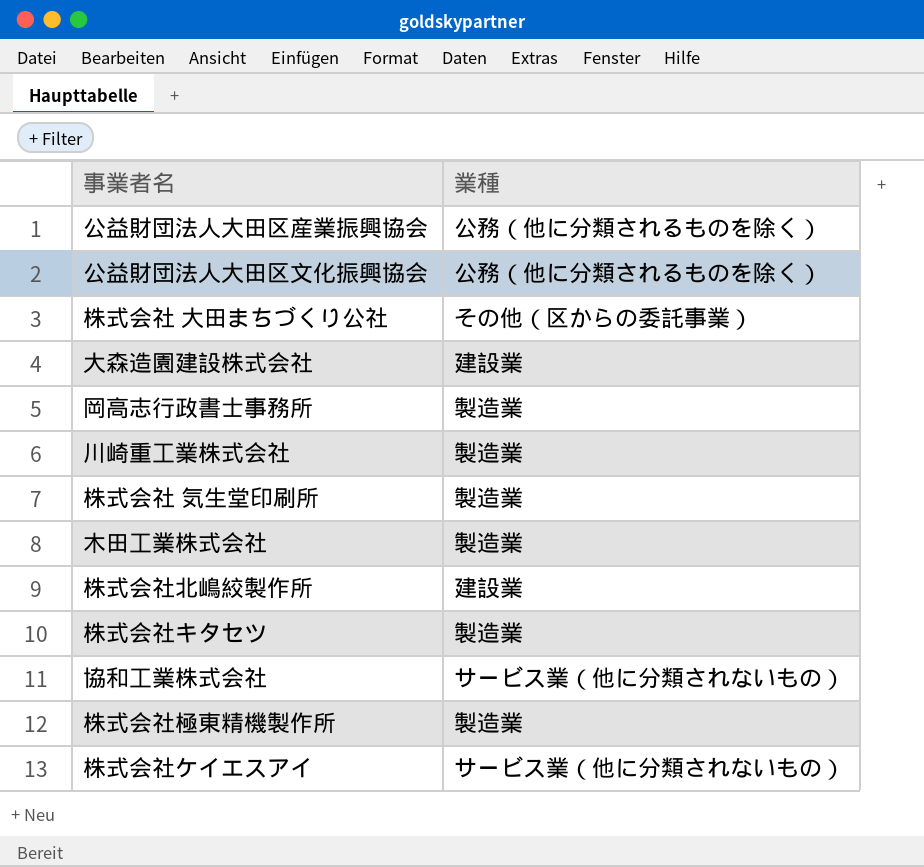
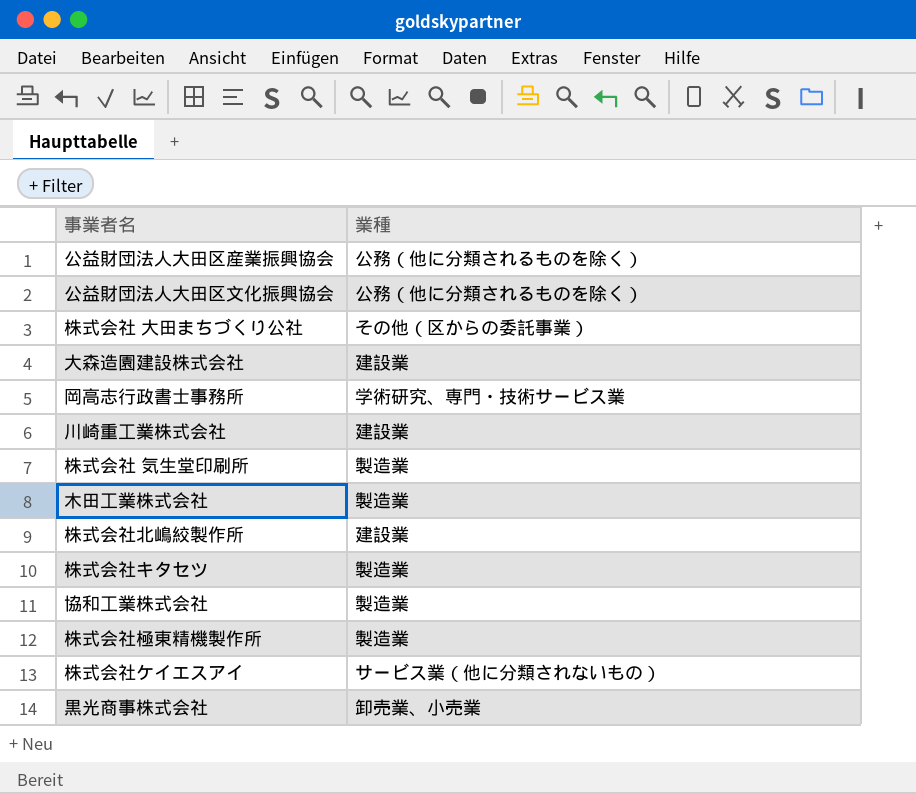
岡高志行政書士事務所 | 業種: 製造業 -> 学術研究、専門・技術サービス業
川崎重工業株式会社 | 業種: 製造業 -> 建設業
協和工業株式会社 | 業種: サービス業（他に分類されないもの） -> 製造業
row 黒光商事株式会社: none -> 卸売業、小売業

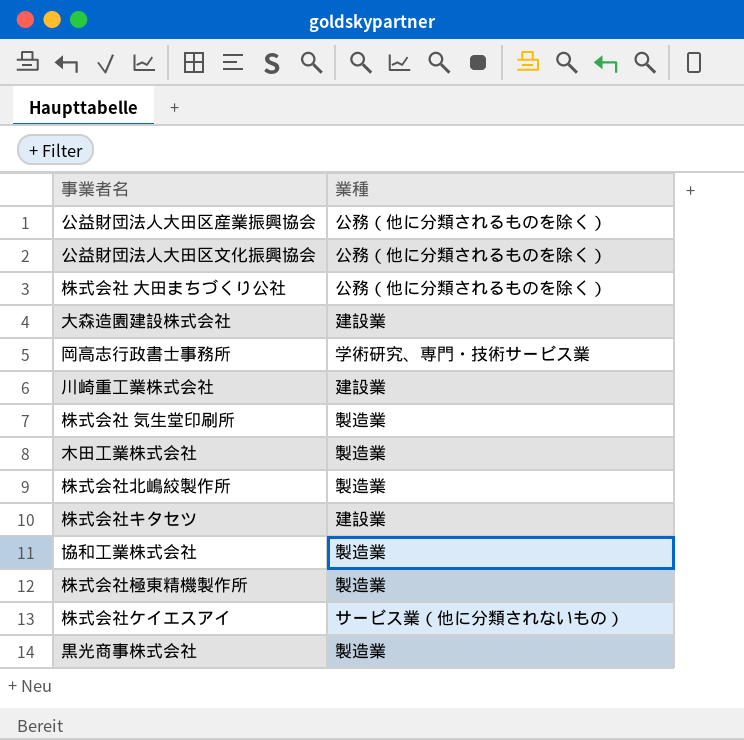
株式会社 大田まちづくり公社 | 業種: その他（区からの委託事業） -> 公務（他に分類されるものを除く）
株式会社北嶋絞製作所 | 業種: 建設業 -> 製造業
株式会社キタセツ | 業種: 製造業 -> 建設業
黒光商事株式会社 | 業種: 卸売業、小売業 -> 製造業

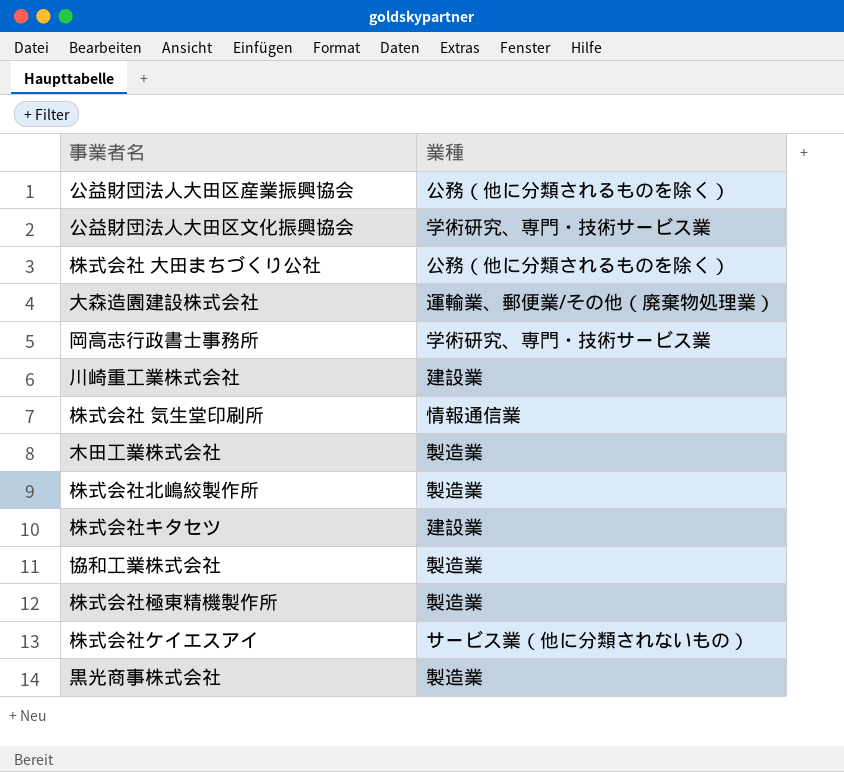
公益財団法人大田区文化振興協会 | 業種: 公務（他に分類されるものを除く） -> 学術研究、専門・技術サービス業
大森造園建設株式会社 | 業種: 建設業 -> 運輸業、郵便業/その他（廃棄物処理業）
株式会社 気生堂印刷所 | 業種: 製造業 -> 情報通信業

